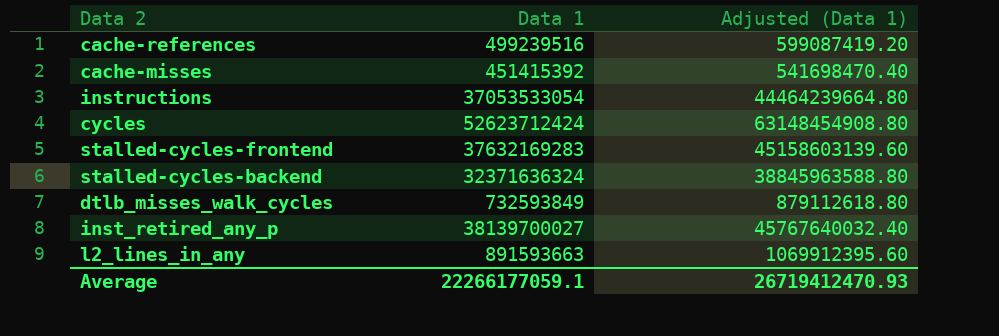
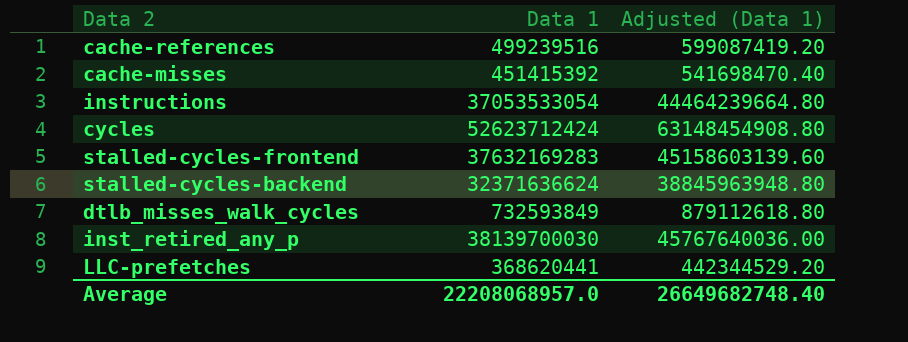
row l2_lines_in_any: 891593663 | 1069912395.60 -> none
stalled-cycles-backend | Data 1: 32371636324 -> 32371636624
stalled-cycles-backend | Adjusted (Data 1): 38845963588.80 -> 38845963948.80
inst_retired_any_p | Data 1: 38139700027 -> 38139700030
inst_retired_any_p | Adjusted (Data 1): 45767640032.40 -> 45767640036.00
row LLC-prefetches: none -> 368620441 | 442344529.20
Average | Data 1: 22266177059.1 -> 22208068957.0
Average | Adjusted (Data 1): 26719412470.93 -> 26649682748.40

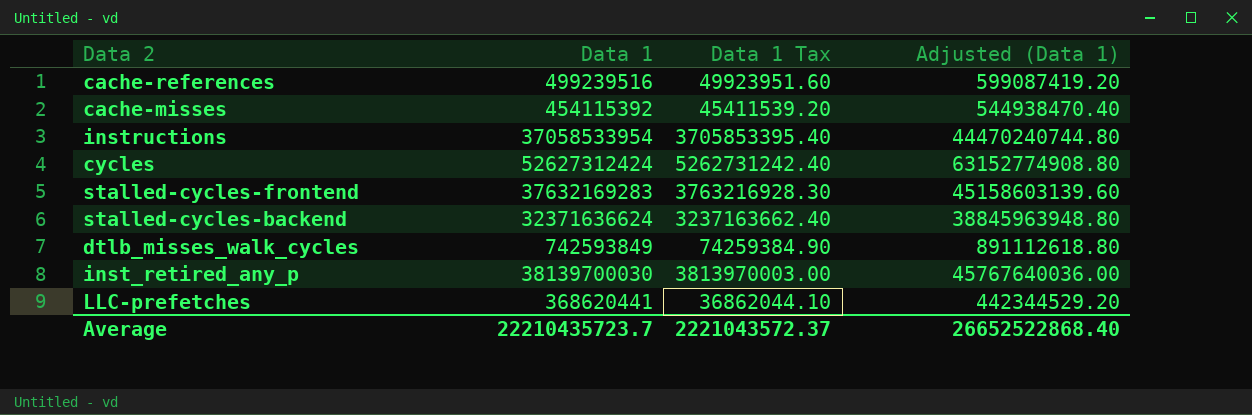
column Data 1 Tax | formula: none -> [Data 1] * 0.1
cache-misses | Data 1: 451415392 -> 454115392
cache-misses | Adjusted (Data 1): 541698470.40 -> 544938470.40
instructions | Data 1: 37053533054 -> 37058533954
instructions | Adjusted (Data 1): 44464239664.80 -> 44470240744.80
cycles | Data 1: 52623712424 -> 52627312424
cycles | Adjusted (Data 1): 63148454908.80 -> 63152774908.80
dtlb_misses_walk_cycles | Data 1: 732593849 -> 742593849
dtlb_misses_walk_cycles | Adjusted (Data 1): 879112618.80 -> 891112618.80
Average | Data 1: 22208068957.0 -> 22210435723.7
Average | Adjusted (Data 1): 26649682748.40 -> 26652522868.40

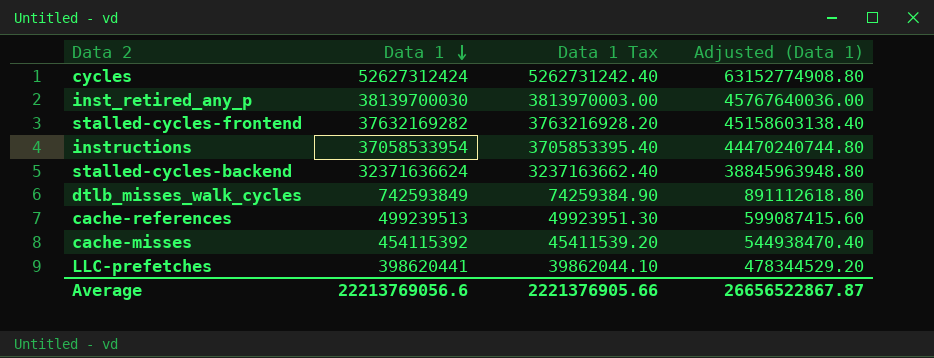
row order: none -> Data 1 descending
stalled-cycles-frontend | Data 1: 37632169283 -> 37632169282
stalled-cycles-frontend | Data 1 Tax: 3763216928.30 -> 3763216928.20
stalled-cycles-frontend | Adjusted (Data 1): 45158603139.60 -> 45158603138.40
cache-references | Data 1: 499239516 -> 499239513
cache-references | Data 1 Tax: 49923951.60 -> 49923951.30
cache-references | Adjusted (Data 1): 599087419.20 -> 599087415.60
LLC-prefetches | Data 1: 368620441 -> 398620441
LLC-prefetches | Data 1 Tax: 36862044.10 -> 39862044.10
LLC-prefetches | Adjusted (Data 1): 442344529.20 -> 478344529.20
Average | Data 1: 22210435723.7 -> 22213769056.6
Average | Data 1 Tax: 2221043572.37 -> 2221376905.66
Average | Adjusted (Data 1): 26652522868.40 -> 26656522867.87

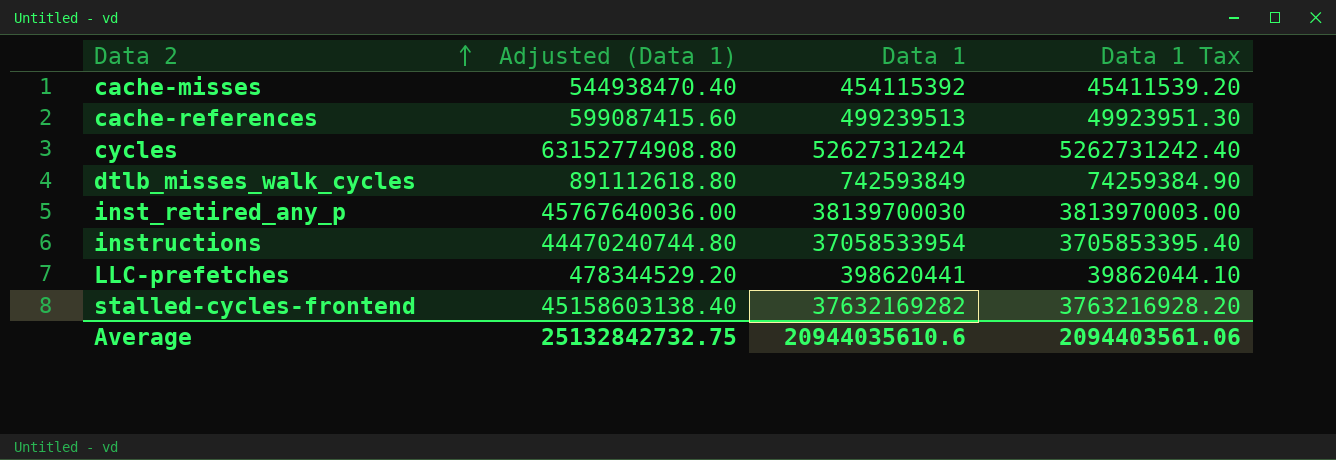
row order: Data 1 descending -> Data 2 ascending
column Adjusted (Data 1) | position: 4 -> 2
row stalled-cycles-backend: 32371636624 | 3237163662.40 | 38845963948.80 -> none
Average | Adjusted (Data 1): 26656522867.87 -> 25132842732.75
Average | Data 1: 22213769056.6 -> 20944035610.6
Average | Data 1 Tax: 2221376905.66 -> 2094403561.06

